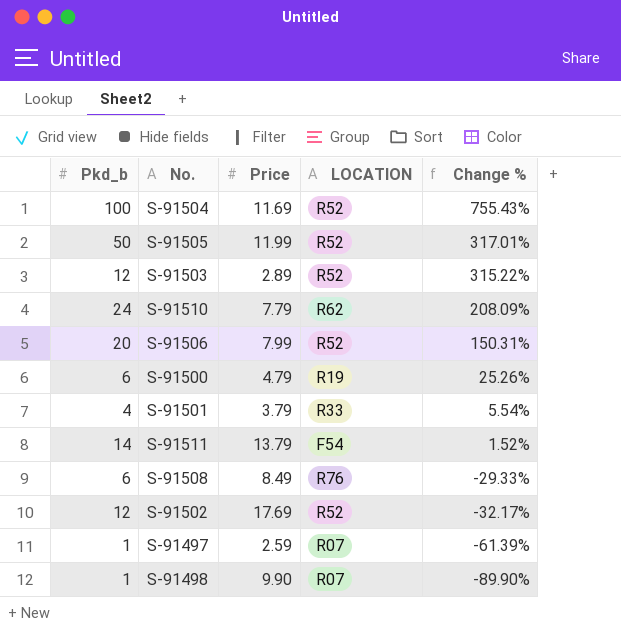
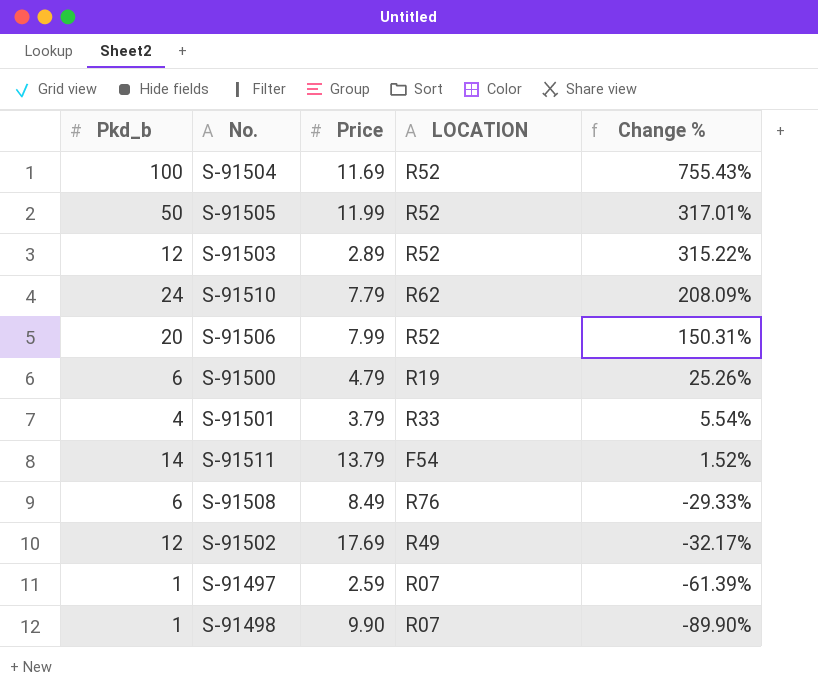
S-91502 | LOCATION: R52 -> R49

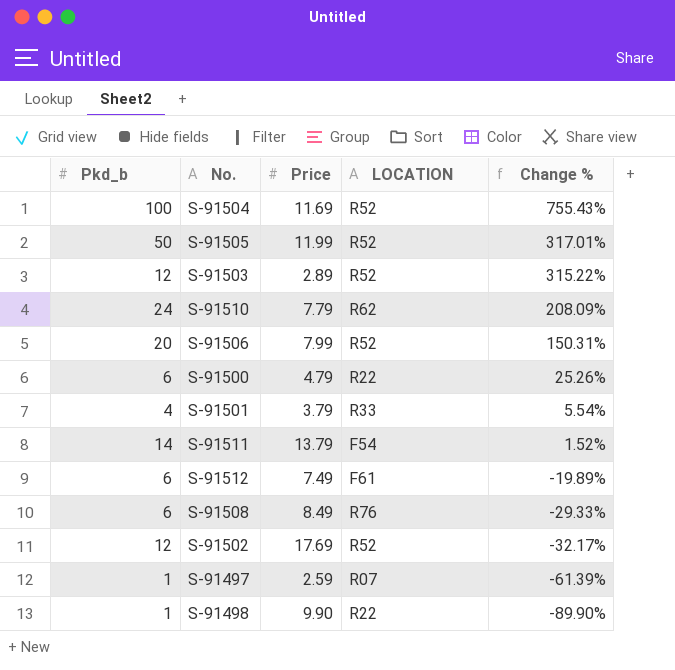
S-91500 | LOCATION: R19 -> R22
row S-91512: none -> 6 | 7.49 | F61 | -19.89%
S-91502 | LOCATION: R49 -> R52
S-91498 | LOCATION: R07 -> R22

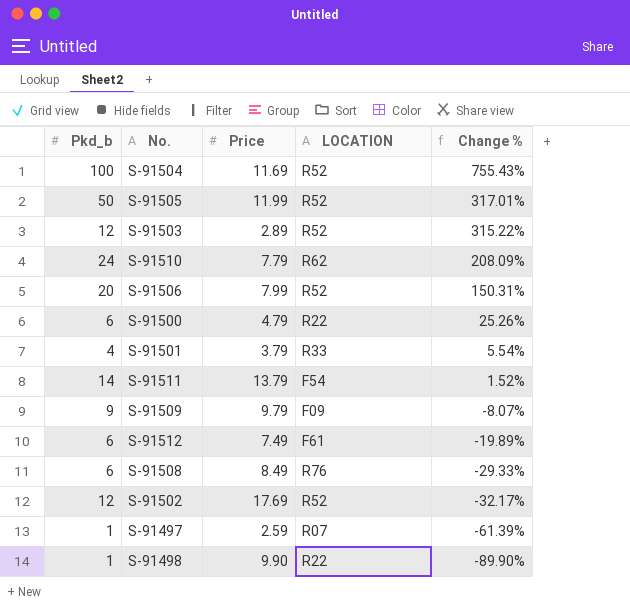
row S-91509: none -> 9 | 9.79 | F09 | -8.07%

